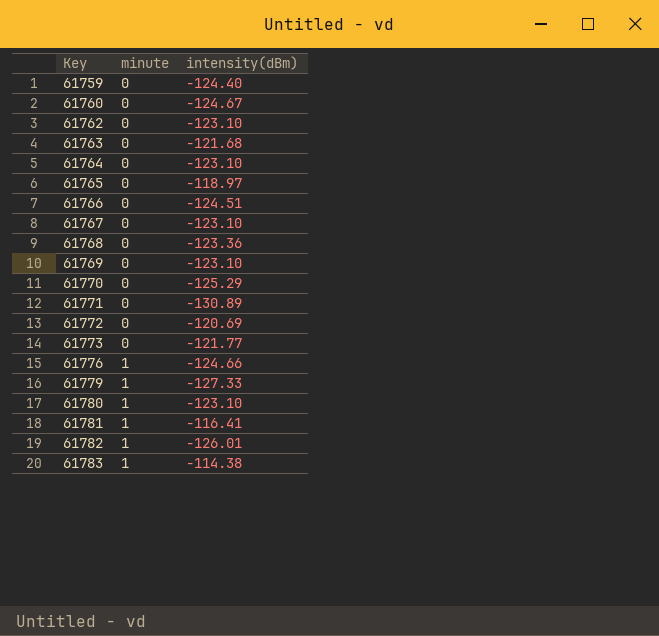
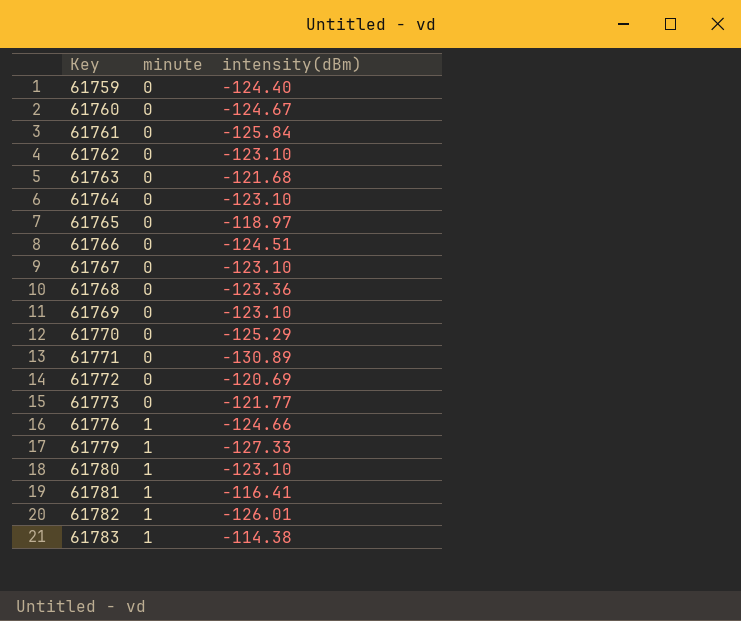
row 61761: none -> 0 | -125.84

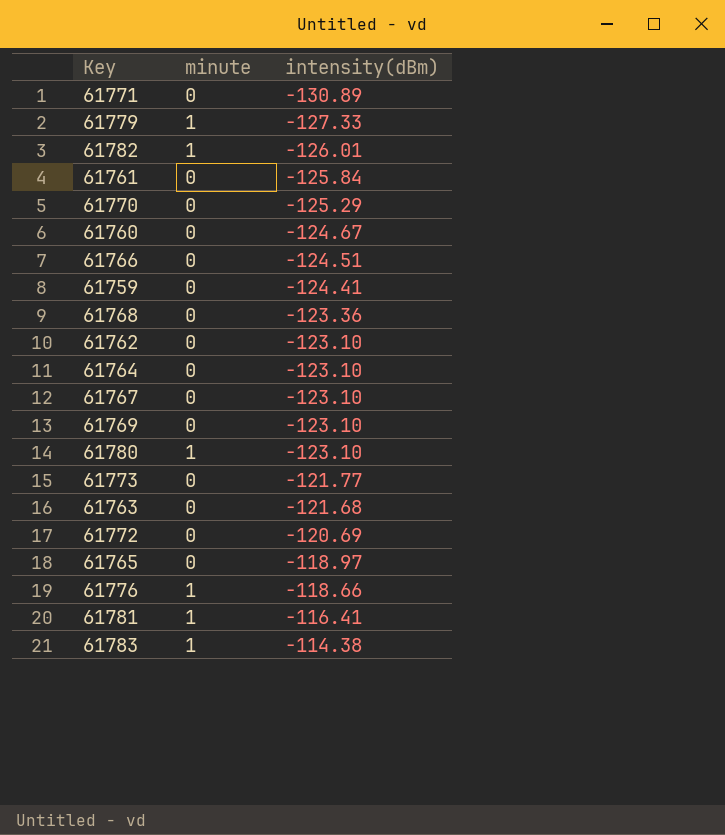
row order: Key ascending -> intensity(dBm) ascending
61759 | intensity(dBm): -124.40 -> -124.41
61776 | intensity(dBm): -124.66 -> -118.66

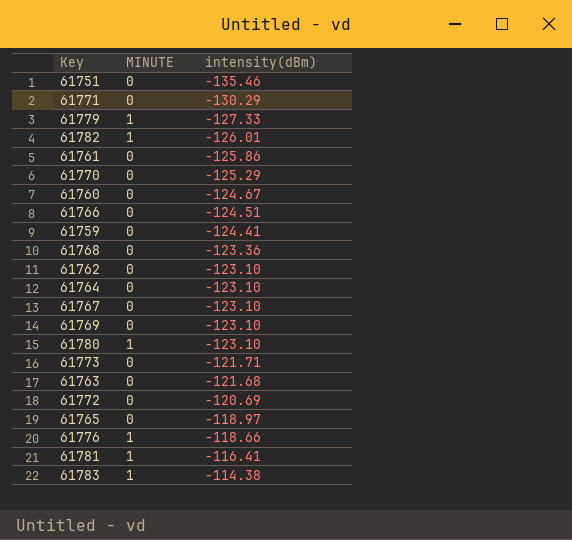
column name: minute -> MINUTE
row 61751: none -> 0 | -135.46
61771 | intensity(dBm): -130.89 -> -130.29
61761 | intensity(dBm): -125.84 -> -125.86
61773 | intensity(dBm): -121.77 -> -121.71

